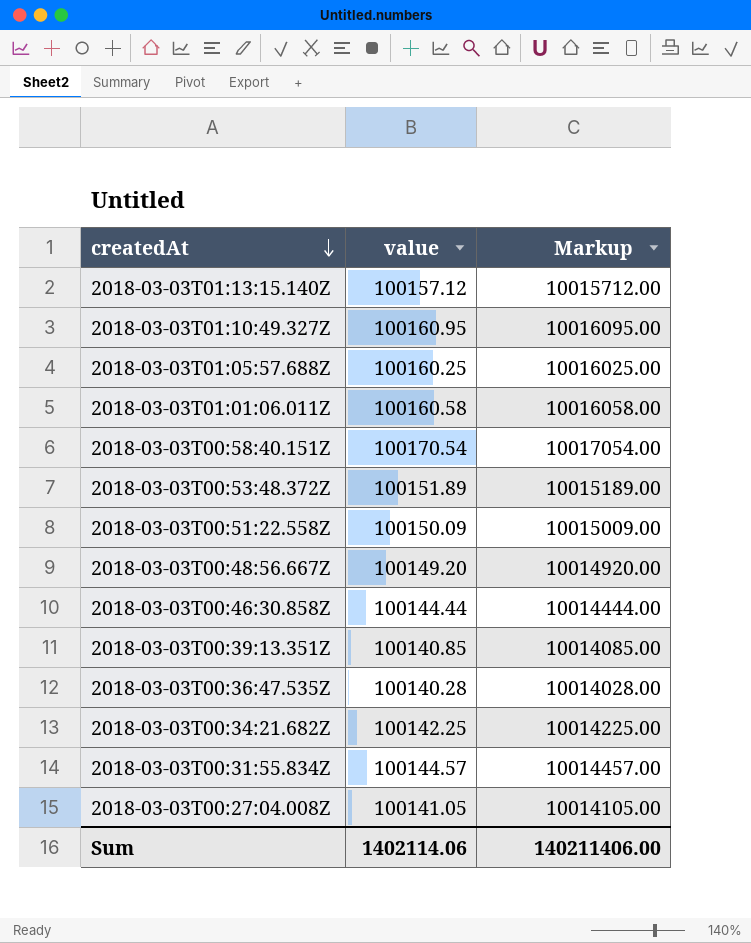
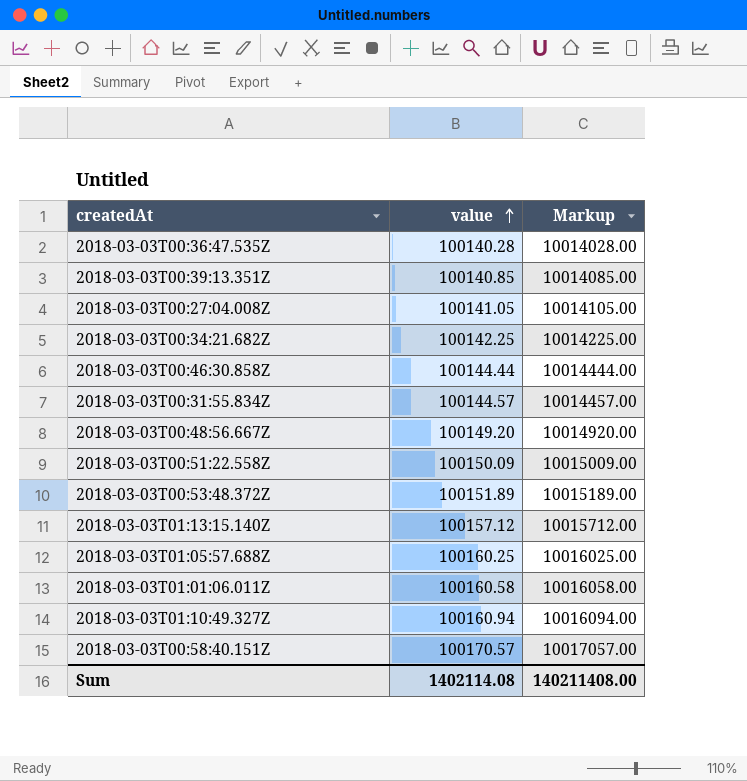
row order: createdAt descending -> value ascending
2018-03-03T01:10:49.327Z | value: 100160.95 -> 100160.94
2018-03-03T01:10:49.327Z | Markup: 10016095.00 -> 10016094.00
2018-03-03T00:58:40.151Z | value: 100170.54 -> 100170.57
2018-03-03T00:58:40.151Z | Markup: 10017054.00 -> 10017057.00
Sum | value: 1402114.06 -> 1402114.08
Sum | Markup: 140211406.00 -> 140211408.00

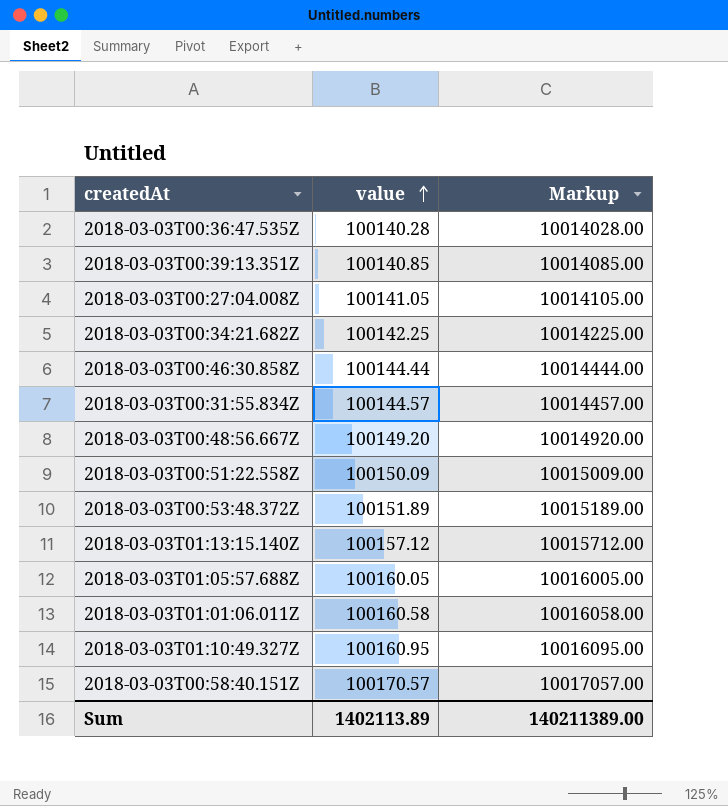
2018-03-03T01:05:57.688Z | value: 100160.25 -> 100160.05
2018-03-03T01:05:57.688Z | Markup: 10016025.00 -> 10016005.00
2018-03-03T01:10:49.327Z | value: 100160.94 -> 100160.95
2018-03-03T01:10:49.327Z | Markup: 10016094.00 -> 10016095.00
Sum | value: 1402114.08 -> 1402113.89
Sum | Markup: 140211408.00 -> 140211389.00

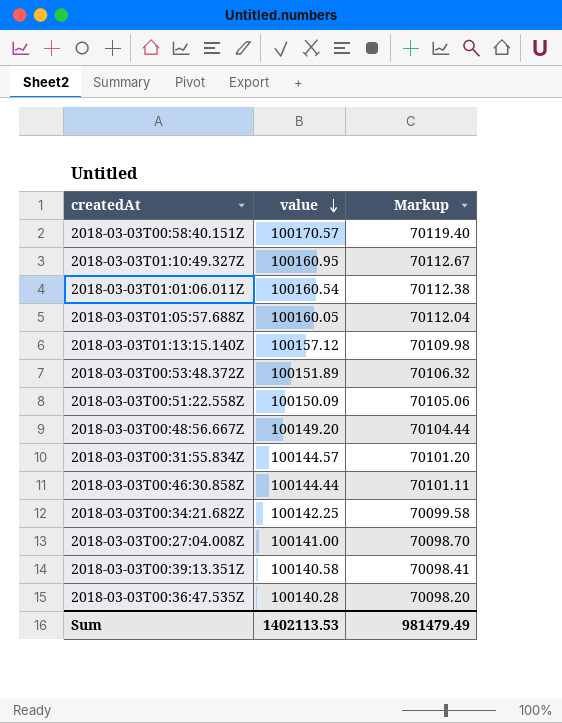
row order: value ascending -> value descending
column Markup | formula: [value] * 100 -> [value] * 0.7
2018-03-03T01:01:06.011Z | value: 100160.58 -> 100160.54
2018-03-03T00:27:04.008Z | value: 100141.05 -> 100141.00
2018-03-03T00:39:13.351Z | value: 100140.85 -> 100140.58
Sum | value: 1402113.89 -> 1402113.53
Sum | Markup: 140211389.00 -> 981479.49

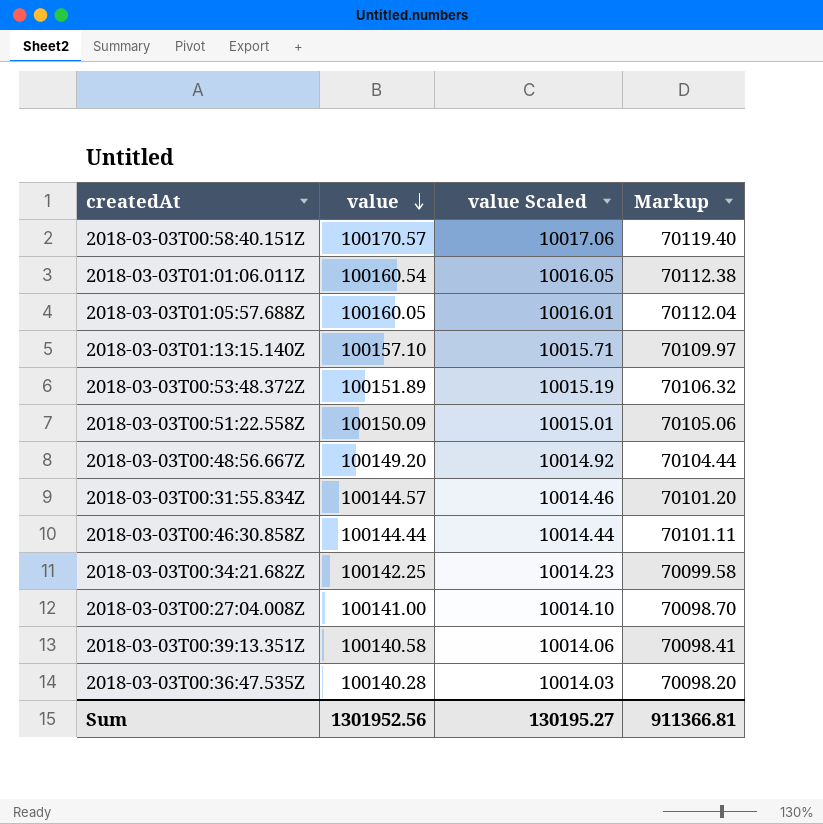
column value Scaled | formula: none -> [value] * 0.1
row 2018-03-03T01:10:49.327Z: 100160.95 | 70112.67 -> none
2018-03-03T01:13:15.140Z | value: 100157.12 -> 100157.10
2018-03-03T01:13:15.140Z | Markup: 70109.98 -> 70109.97
Sum | value: 1402113.53 -> 1301952.56
Sum | Markup: 981479.49 -> 911366.81

